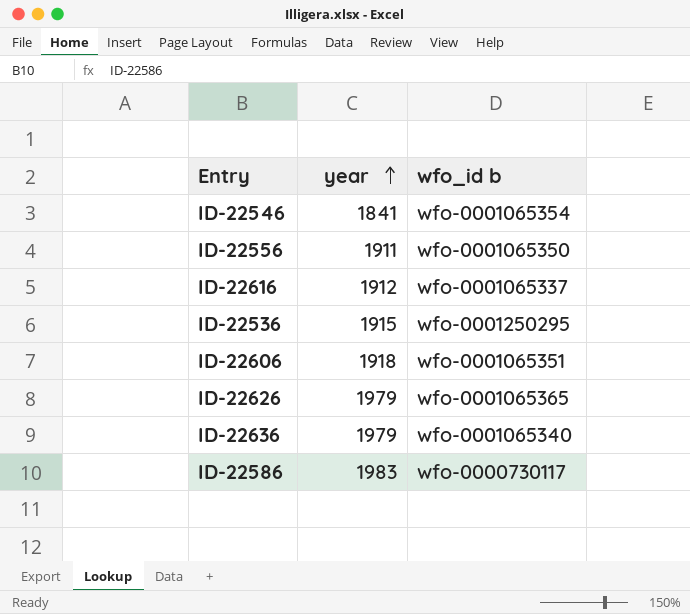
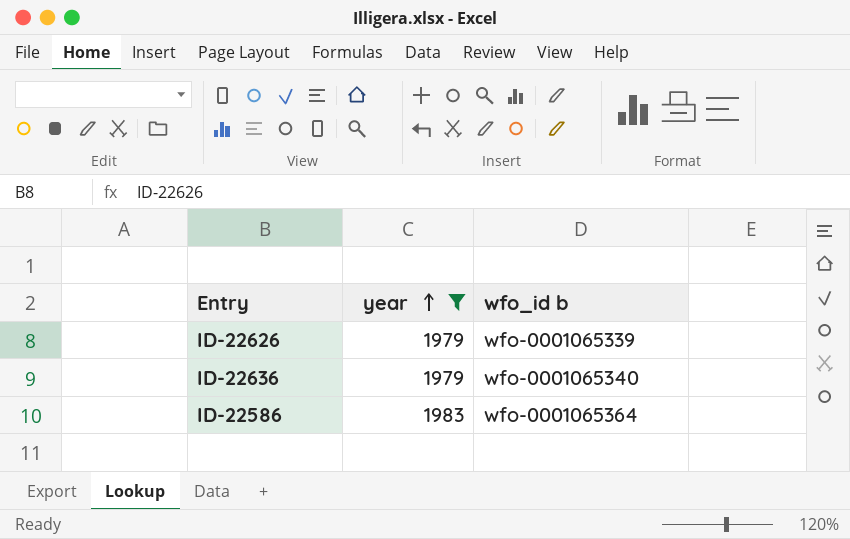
filter: none -> year >= 1979
ID-22626 | wfo_id b: wfo-0001065365 -> wfo-0001065339
ID-22586 | wfo_id b: wfo-0000730117 -> wfo-0001065364

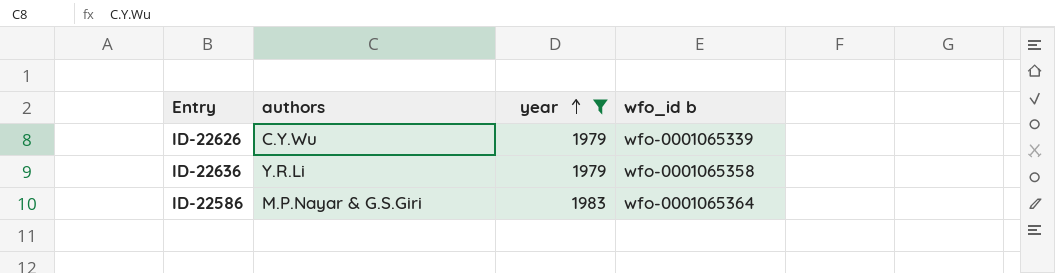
column authors | position: none -> 2
ID-22636 | wfo_id b: wfo-0001065340 -> wfo-0001065358

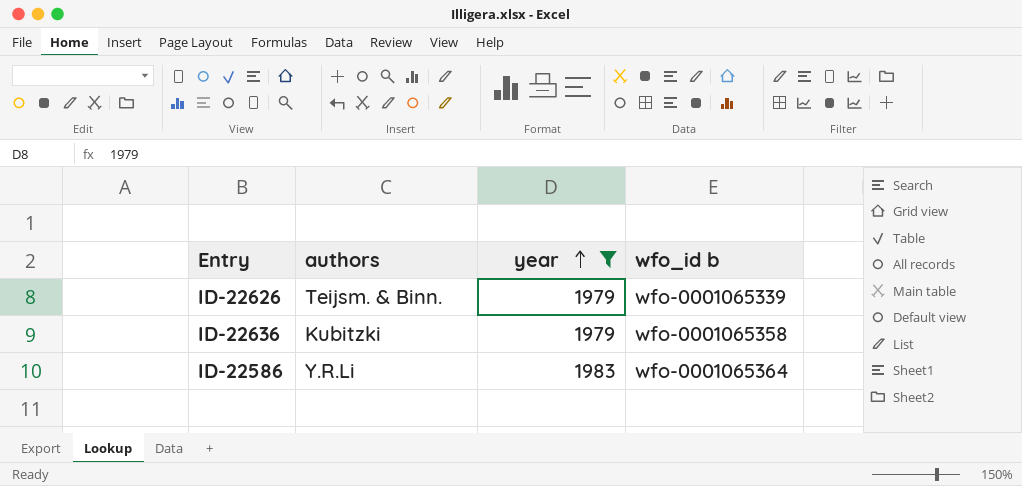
ID-22626 | authors: C.Y.Wu -> Teijsm. & Binn.
ID-22636 | authors: Y.R.Li -> Kubitzki
ID-22586 | authors: M.P.Nayar & G.S.Giri -> Y.R.Li

